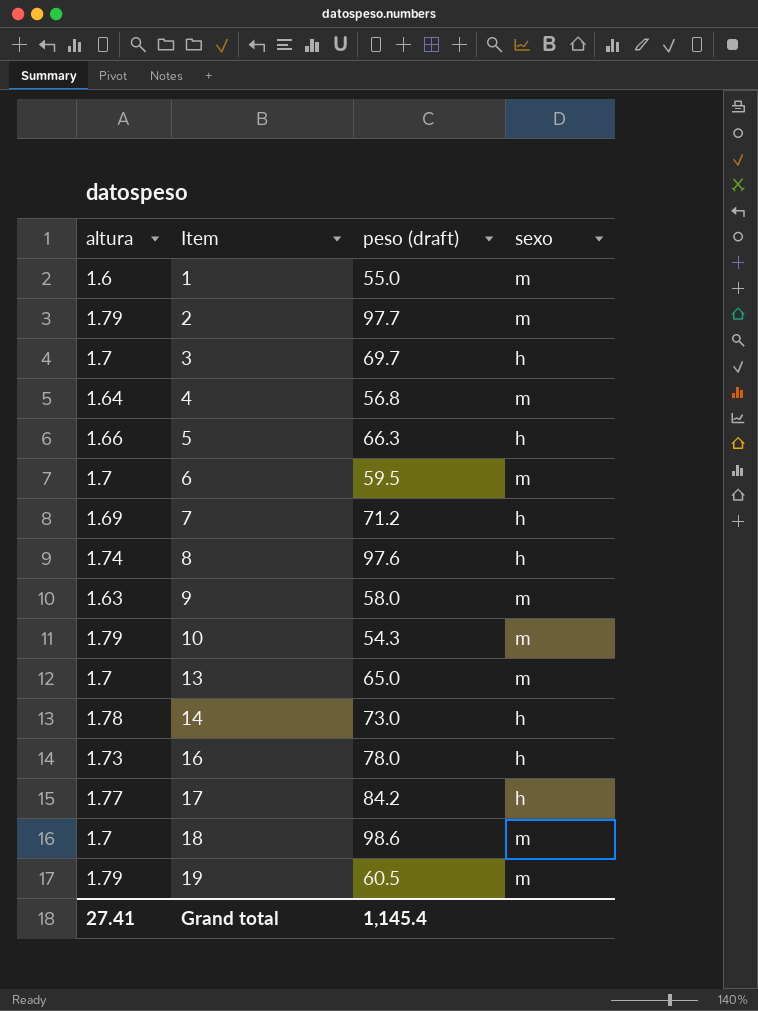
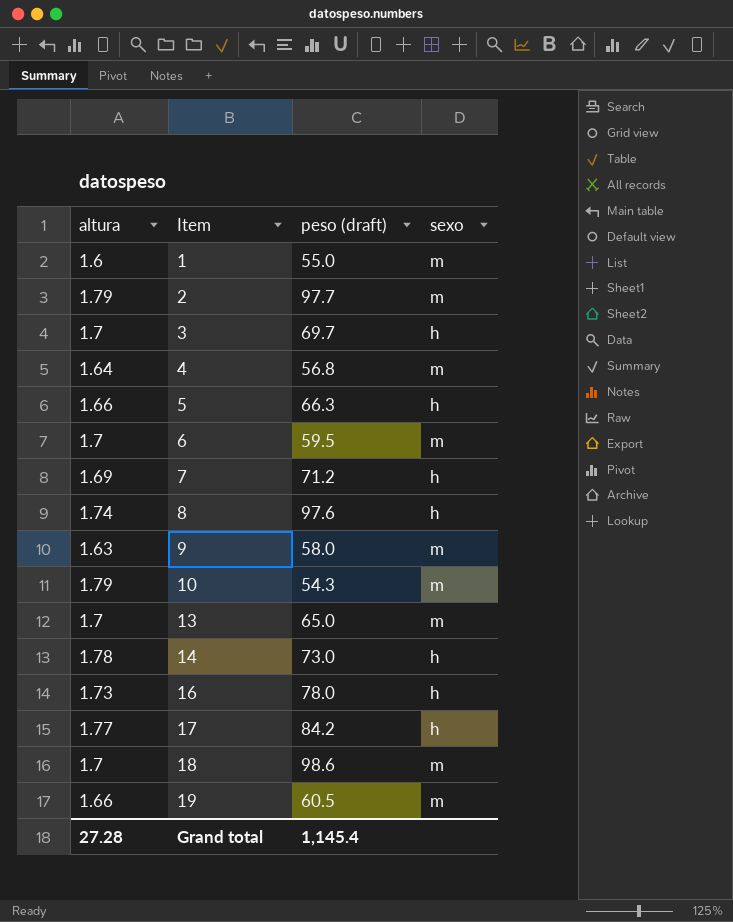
19 | altura: 1.79 -> 1.66
Grand total | altura: 27.41 -> 27.28

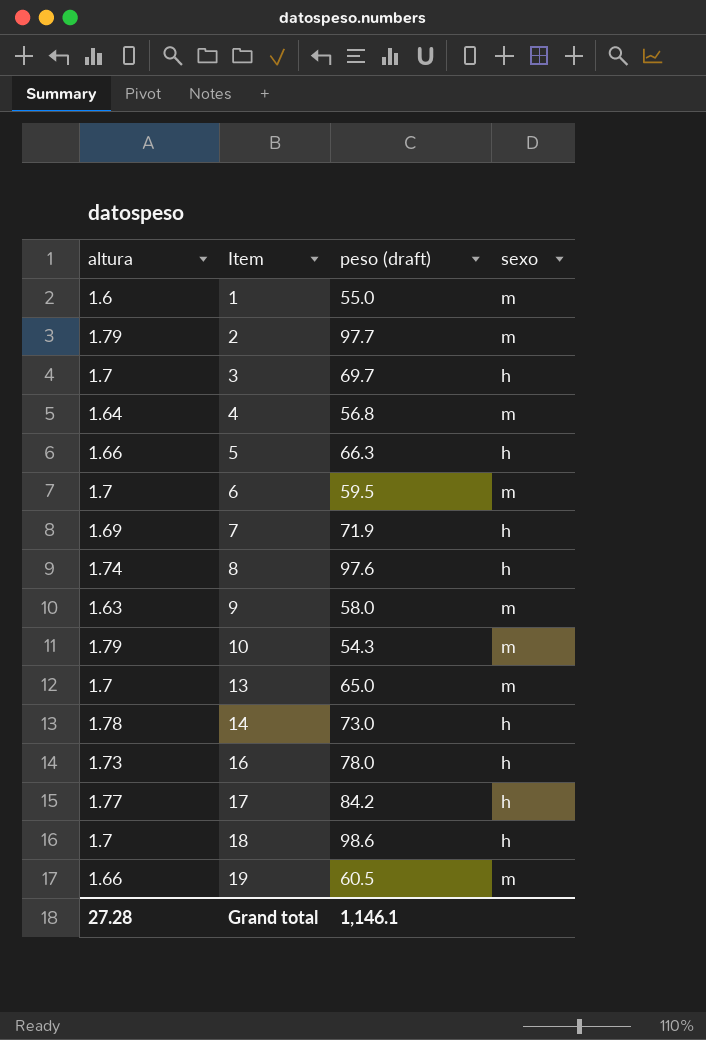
7 | peso (draft): 71.2 -> 71.9
18 | sexo: m -> h
Grand total | peso (draft): 1,145.4 -> 1,146.1

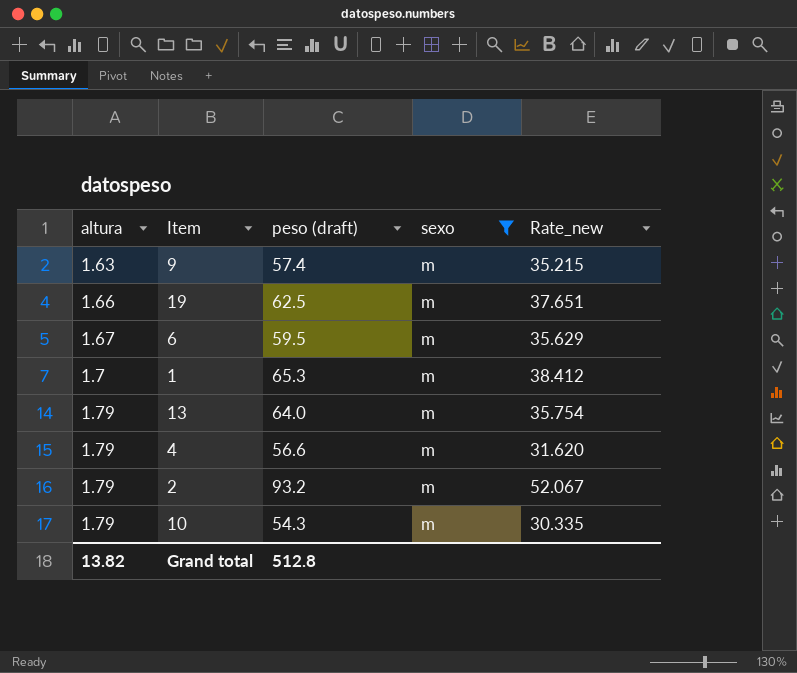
filter: none -> sexo = m
row order: Item ascending -> altura ascending
column Rate_new | formula: none -> [peso (draft)] / [altura]
9 | peso (draft): 58.0 -> 57.4
19 | peso (draft): 60.5 -> 62.5
6 | altura: 1.7 -> 1.67
1 | altura: 1.6 -> 1.7
1 | peso (draft): 55.0 -> 65.3
13 | altura: 1.7 -> 1.79
13 | peso (draft): 65.0 -> 64.0
4 | altura: 1.64 -> 1.79
4 | peso (draft): 56.8 -> 56.6
2 | peso (draft): 97.7 -> 93.2
Grand total | altura: 27.28 -> 13.82
Grand total | peso (draft): 1,146.1 -> 512.8

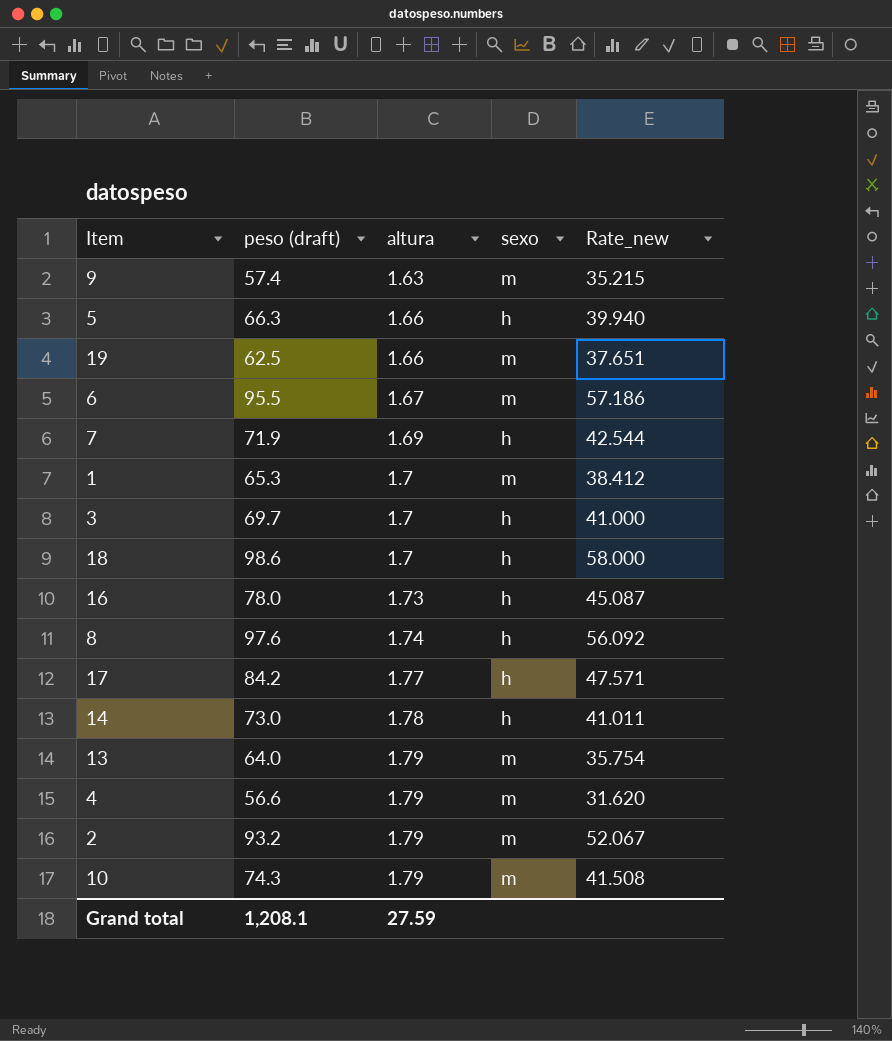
filter: sexo = m -> none
column altura | position: 1 -> 3
6 | peso (draft): 59.5 -> 95.5
6 | Rate_new: 35.629 -> 57.186
10 | peso (draft): 54.3 -> 74.3
10 | Rate_new: 30.335 -> 41.508
Grand total | peso (draft): 512.8 -> 1,208.1
Grand total | altura: 13.82 -> 27.59

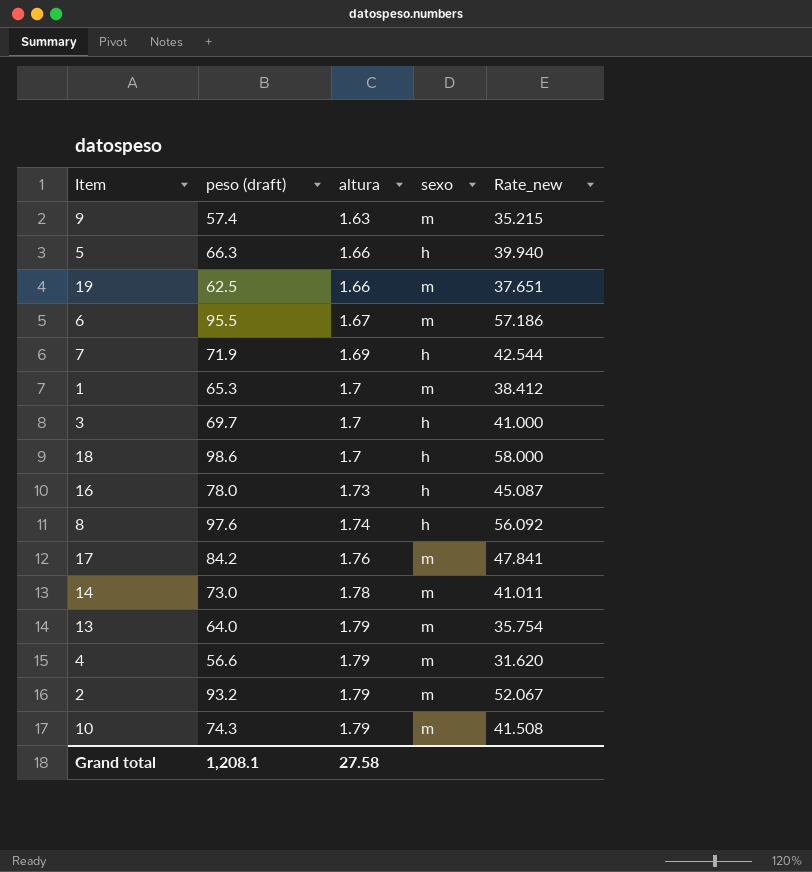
17 | altura: 1.77 -> 1.76
17 | sexo: h -> m
17 | Rate_new: 47.571 -> 47.841
14 | sexo: h -> m
Grand total | altura: 27.59 -> 27.58

